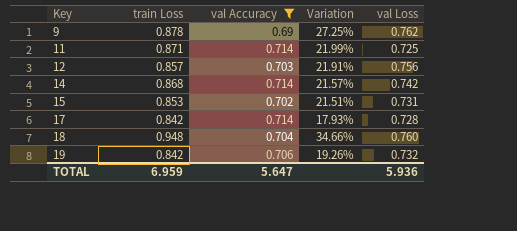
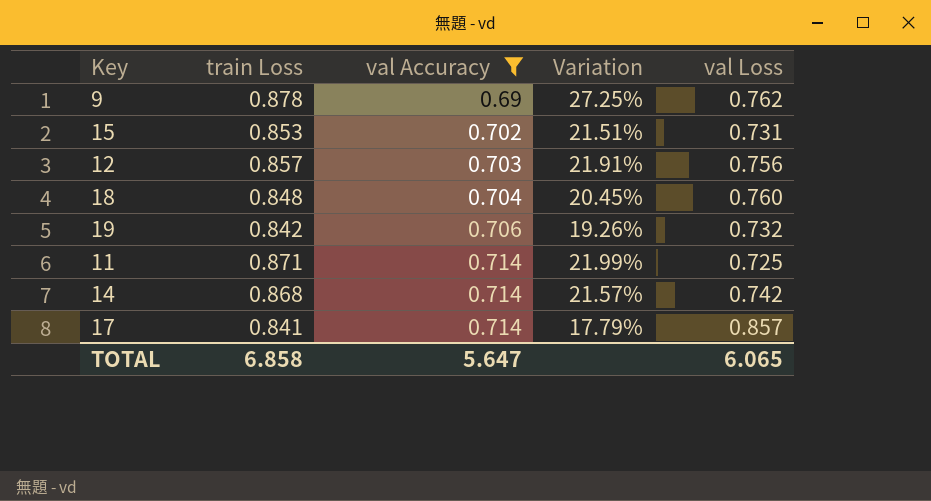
row order: Key ascending -> val Accuracy ascending
18 | train Loss: 0.948 -> 0.848
18 | Variation: 34.66% -> 20.45%
17 | train Loss: 0.842 -> 0.841
17 | Variation: 17.93% -> 17.79%
17 | val Loss: 0.728 -> 0.857
TOTAL | train Loss: 6.959 -> 6.858
TOTAL | val Loss: 5.936 -> 6.065

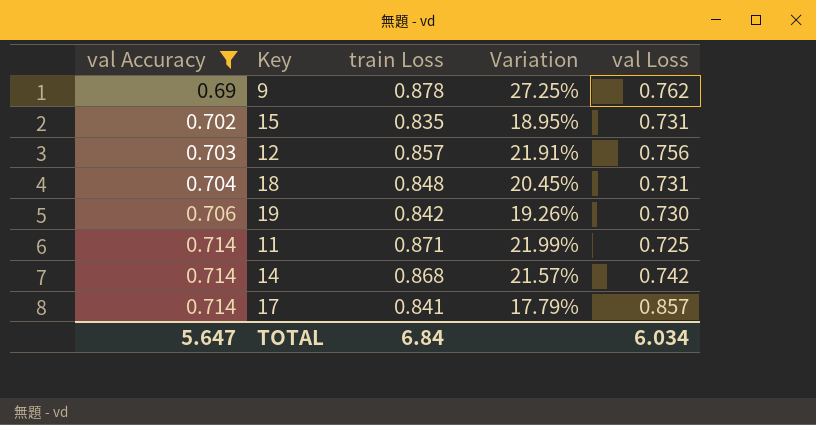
column val Accuracy | position: 3 -> 1
15 | train Loss: 0.853 -> 0.835
15 | Variation: 21.51% -> 18.95%
18 | val Loss: 0.760 -> 0.731
19 | val Loss: 0.732 -> 0.730
TOTAL | train Loss: 6.858 -> 6.84
TOTAL | val Loss: 6.065 -> 6.034

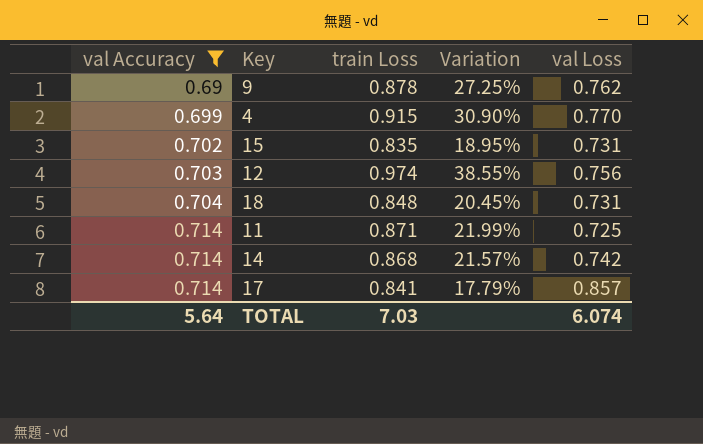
row 19: 0.706 | 0.842 | 19.26% | 0.730 -> none
row 4: none -> 0.699 | 0.915 | 30.90% | 0.770
12 | train Loss: 0.857 -> 0.974
12 | Variation: 21.91% -> 38.55%
TOTAL | val Accuracy: 5.647 -> 5.64
TOTAL | train Loss: 6.84 -> 7.03
TOTAL | val Loss: 6.034 -> 6.074

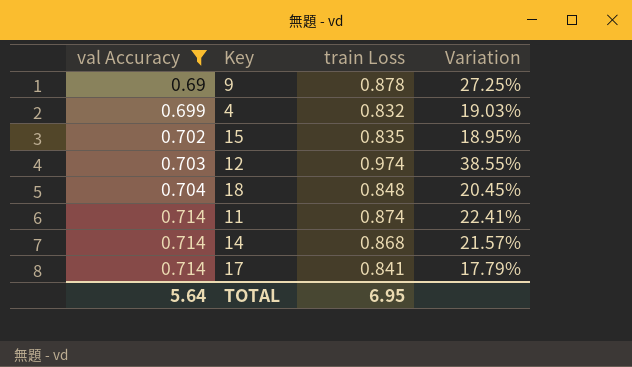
column val Loss | position: 5 -> none
4 | train Loss: 0.915 -> 0.832
4 | Variation: 30.90% -> 19.03%
11 | train Loss: 0.871 -> 0.874
11 | Variation: 21.99% -> 22.41%
TOTAL | train Loss: 7.03 -> 6.95

